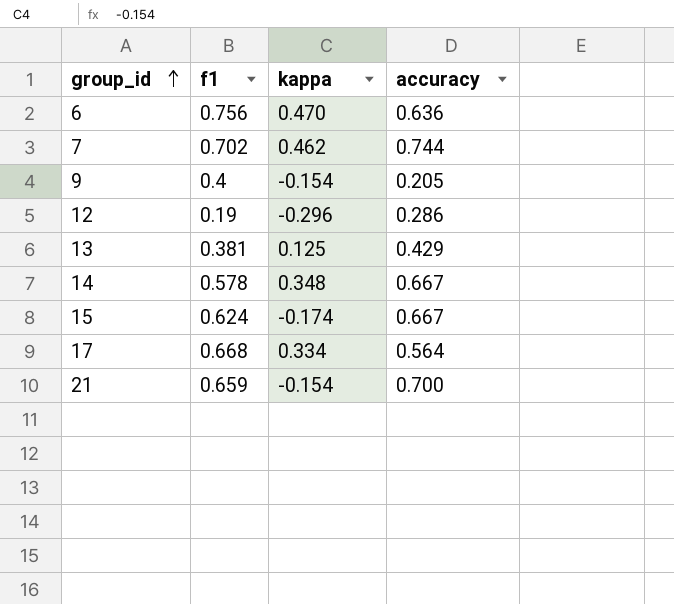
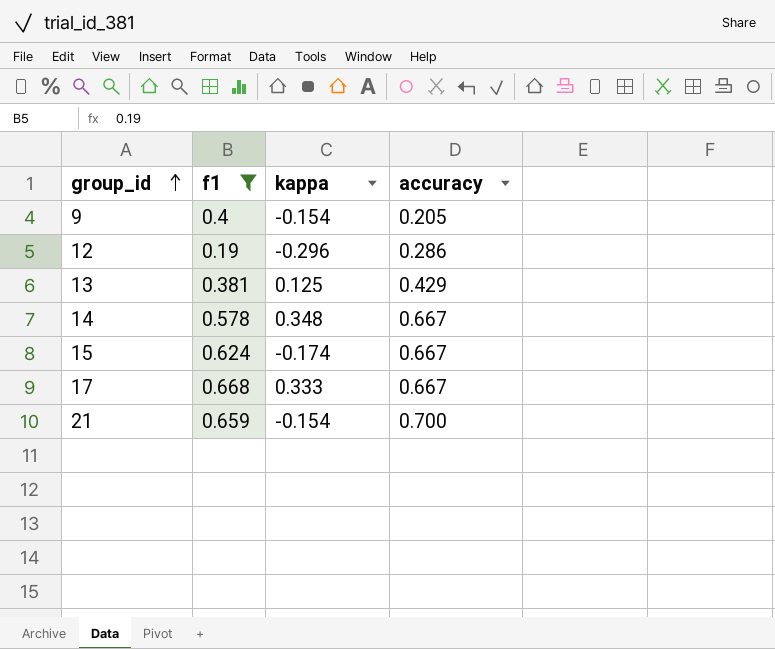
filter: none -> f1 <= 0.668
17 | kappa: 0.334 -> 0.333
17 | accuracy: 0.564 -> 0.667

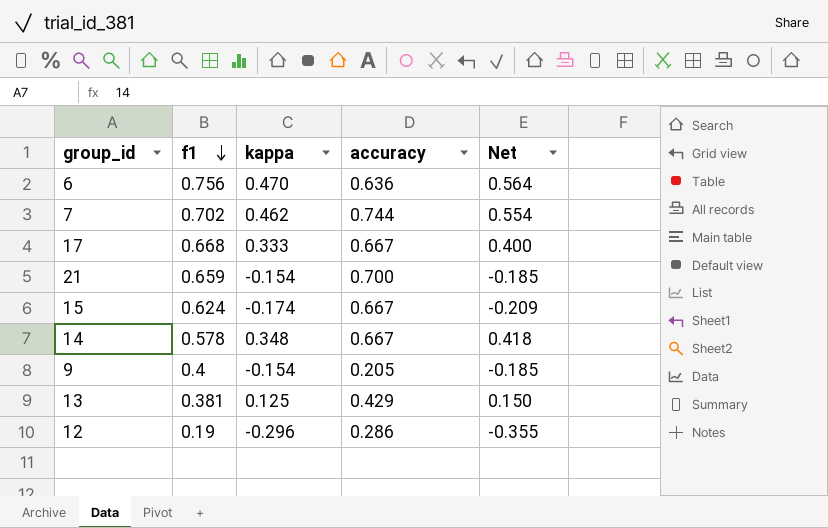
filter: f1 <= 0.668 -> none
row order: group_id ascending -> f1 descending
column Net | formula: none -> [kappa] * 1.2

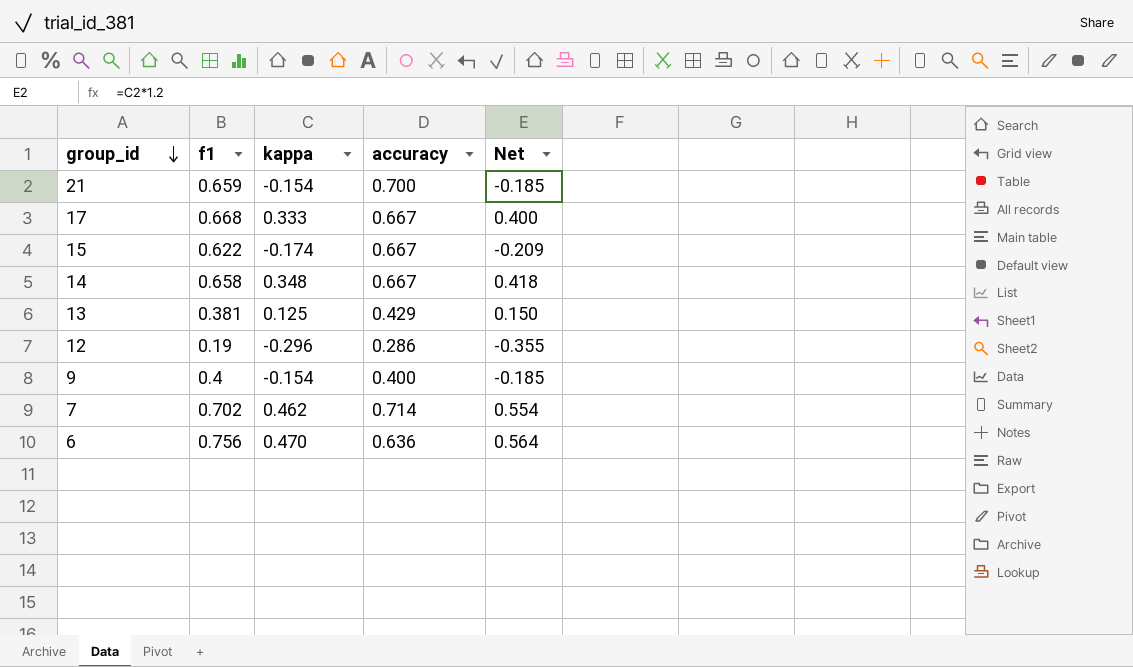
row order: f1 descending -> group_id descending
15 | f1: 0.624 -> 0.622
14 | f1: 0.578 -> 0.658
9 | accuracy: 0.205 -> 0.400
7 | accuracy: 0.744 -> 0.714

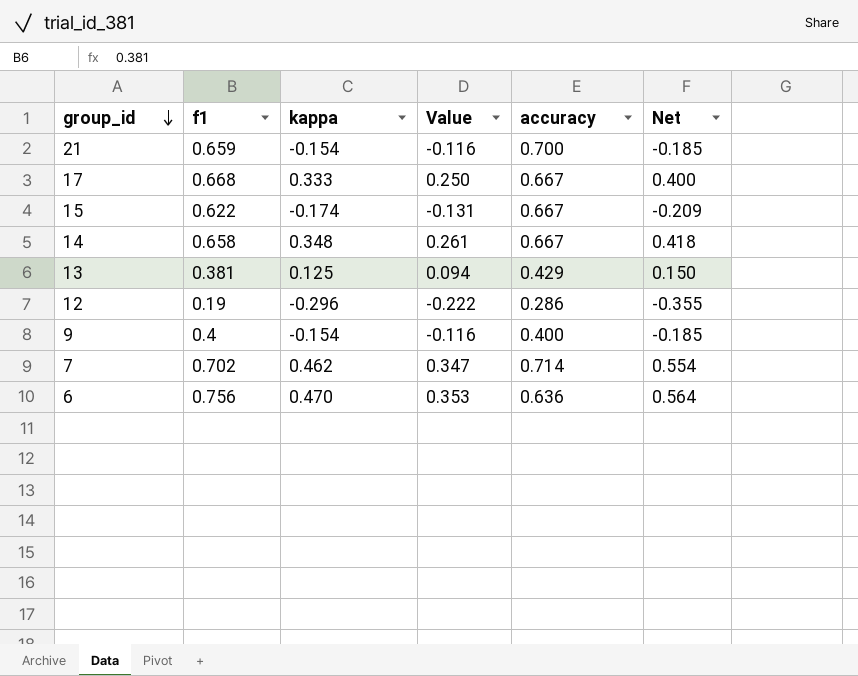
column Value | formula: none -> [kappa] * 0.75

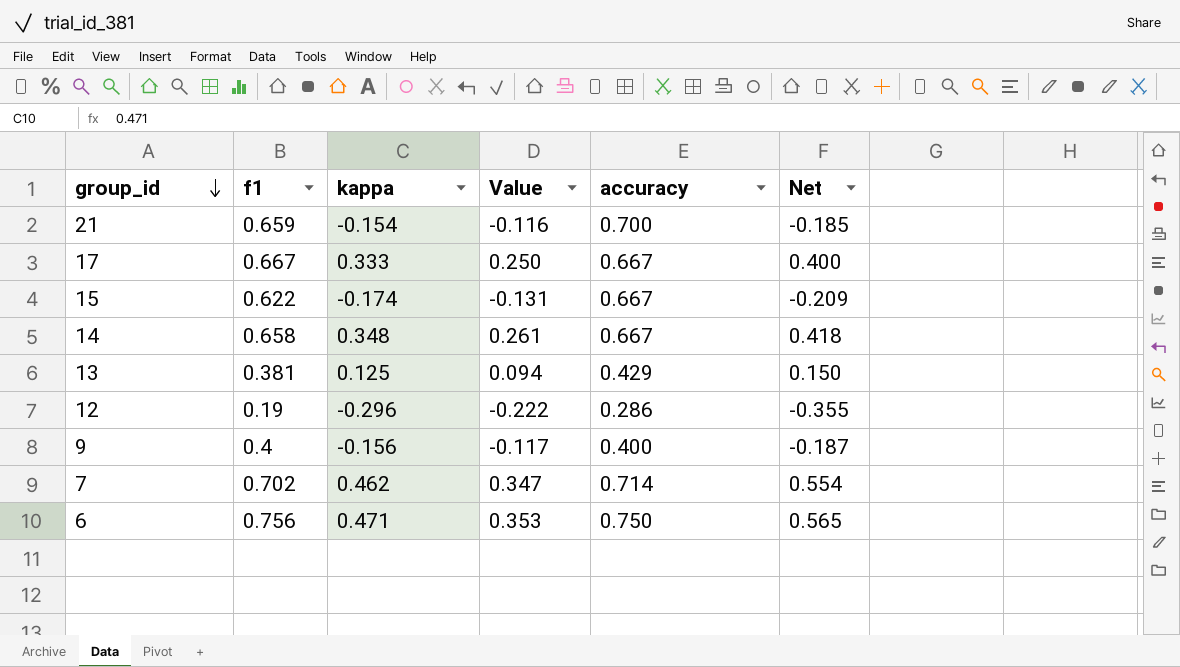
17 | f1: 0.668 -> 0.667
9 | kappa: -0.154 -> -0.156
9 | Value: -0.116 -> -0.117
9 | Net: -0.185 -> -0.187
6 | kappa: 0.470 -> 0.471
6 | accuracy: 0.636 -> 0.750
6 | Net: 0.564 -> 0.565

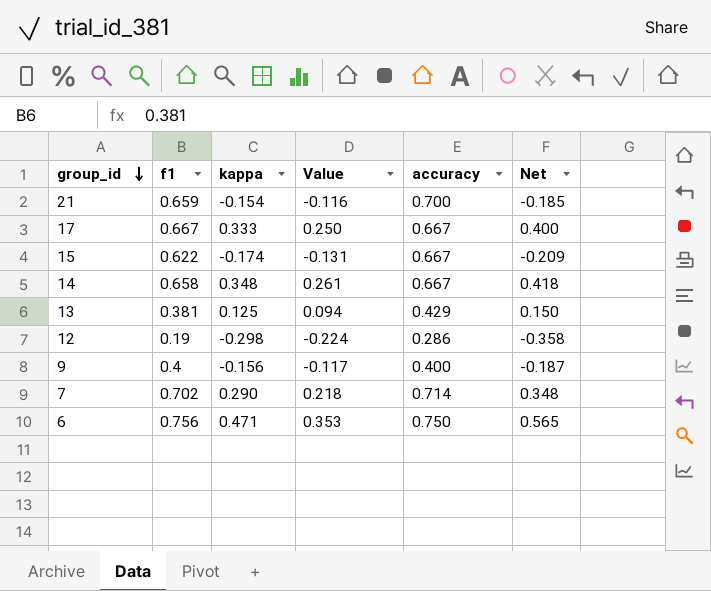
12 | kappa: -0.296 -> -0.298
12 | Value: -0.222 -> -0.224
12 | Net: -0.355 -> -0.358
7 | kappa: 0.462 -> 0.290
7 | Value: 0.347 -> 0.218
7 | Net: 0.554 -> 0.348

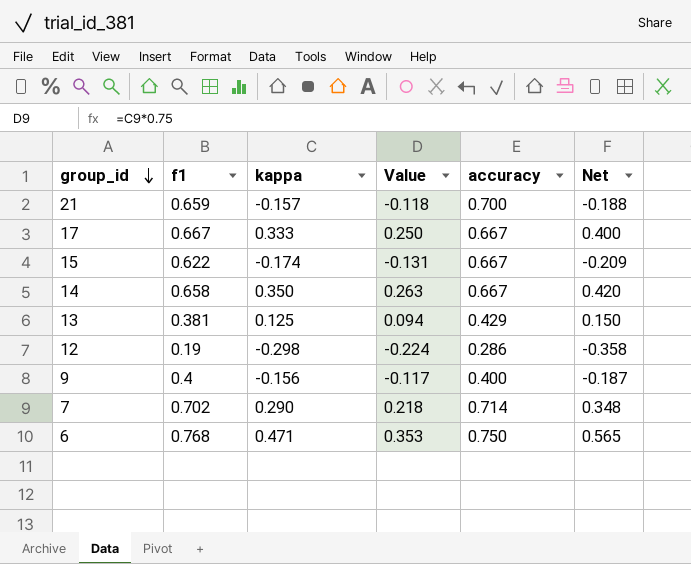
21 | kappa: -0.154 -> -0.157
21 | Value: -0.116 -> -0.118
21 | Net: -0.185 -> -0.188
14 | kappa: 0.348 -> 0.350
14 | Value: 0.261 -> 0.263
14 | Net: 0.418 -> 0.420
6 | f1: 0.756 -> 0.768

